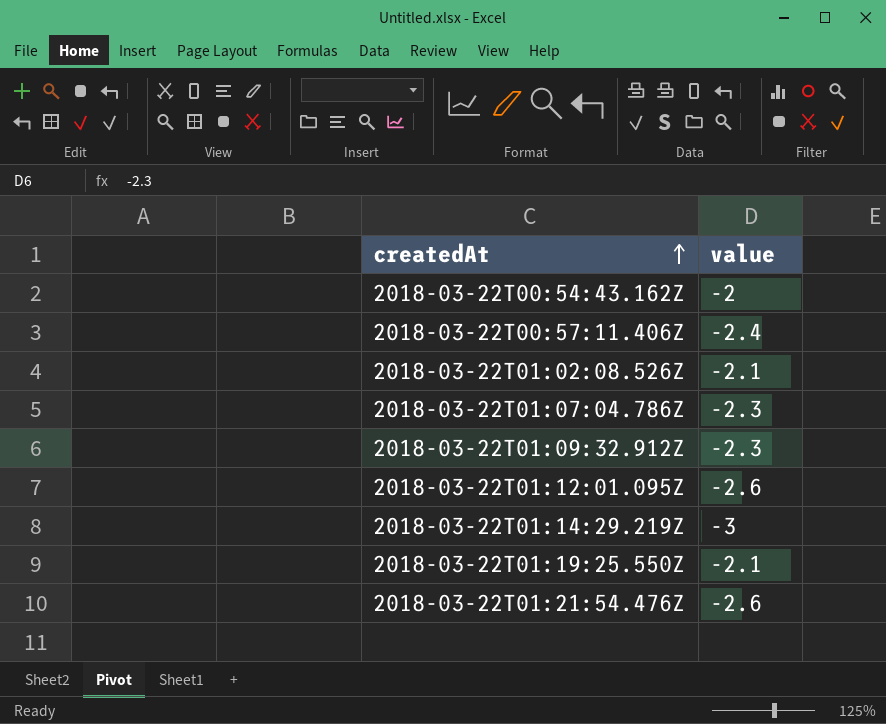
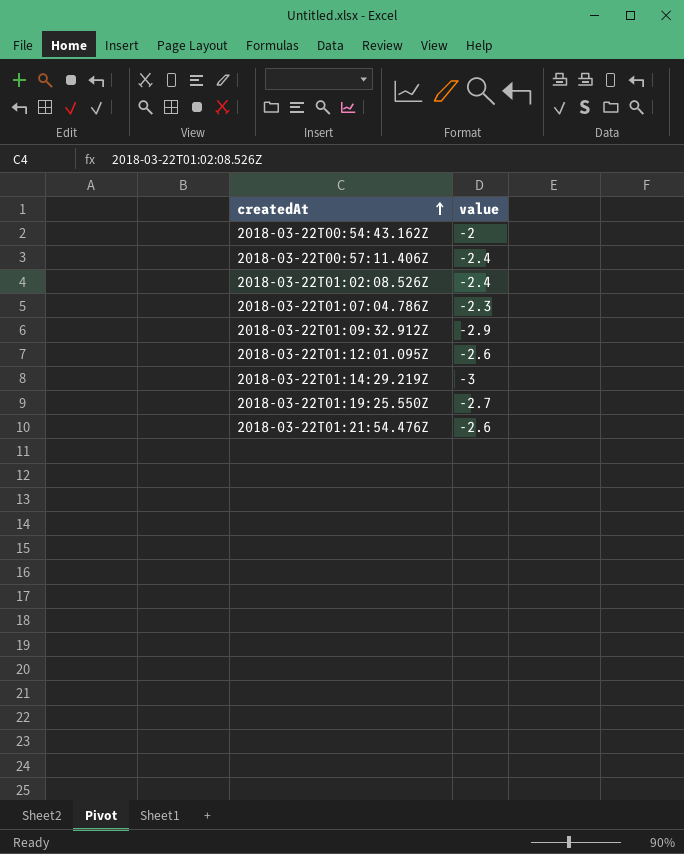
2018-03-22T01:02:08.526Z | value: -2.1 -> -2.4
2018-03-22T01:09:32.912Z | value: -2.3 -> -2.9
2018-03-22T01:19:25.550Z | value: -2.1 -> -2.7

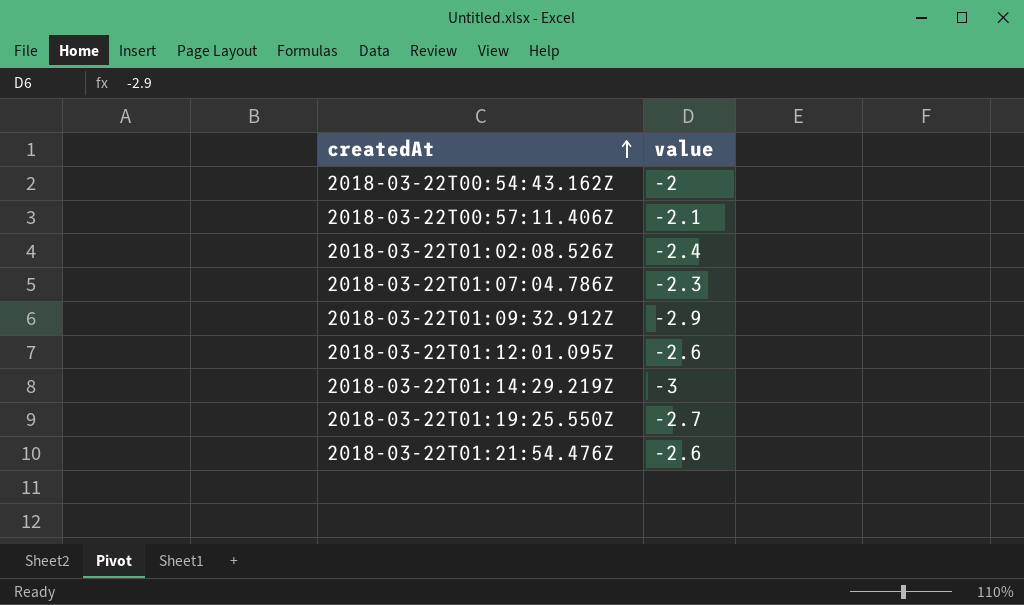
2018-03-22T00:57:11.406Z | value: -2.4 -> -2.1

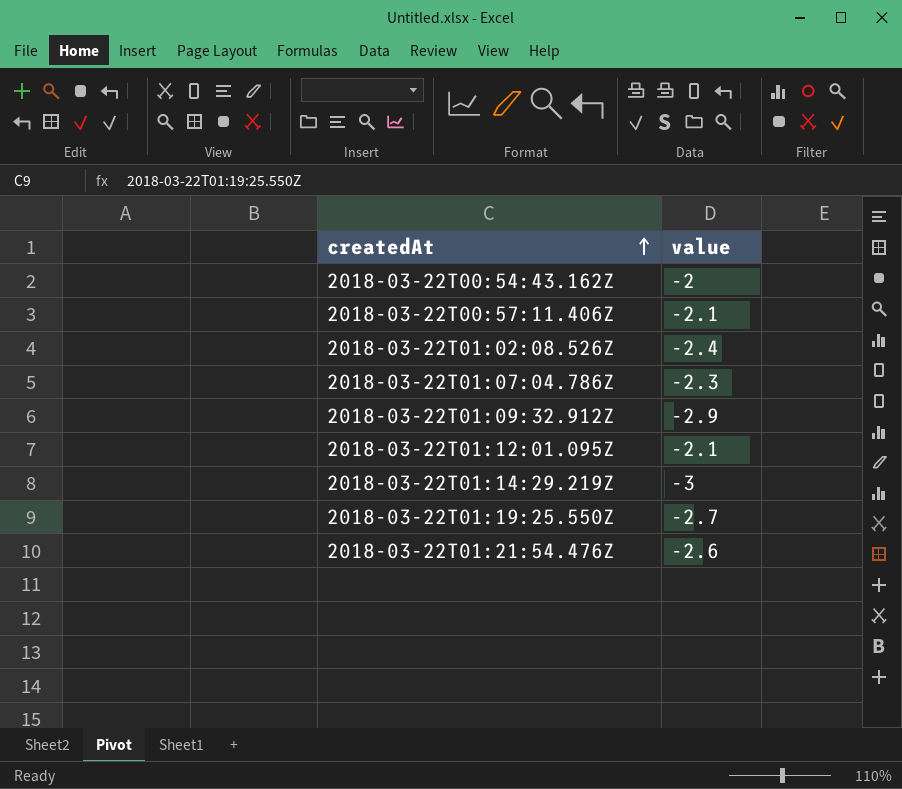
2018-03-22T01:12:01.095Z | value: -2.6 -> -2.1

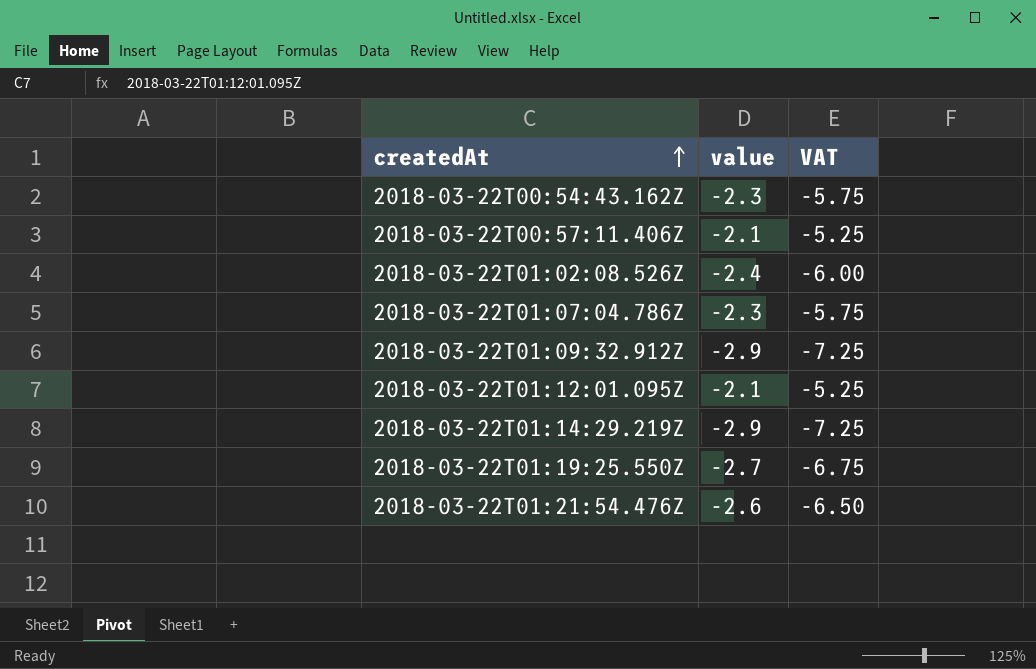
column VAT | formula: none -> [value] * 2.5
2018-03-22T00:54:43.162Z | value: -2 -> -2.3
2018-03-22T01:14:29.219Z | value: -3 -> -2.9

